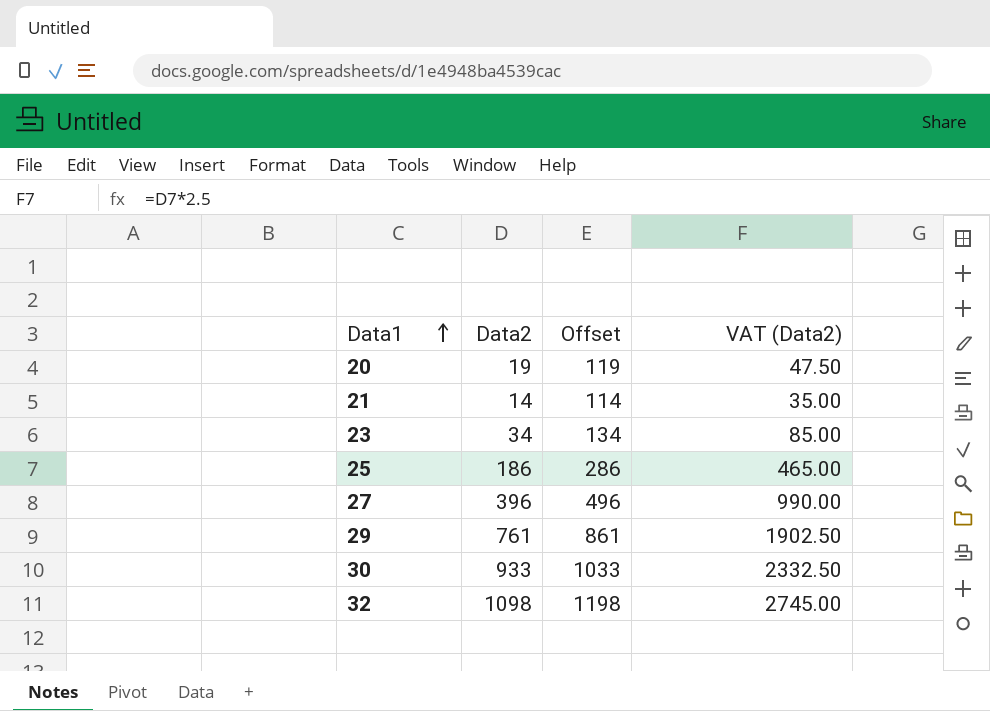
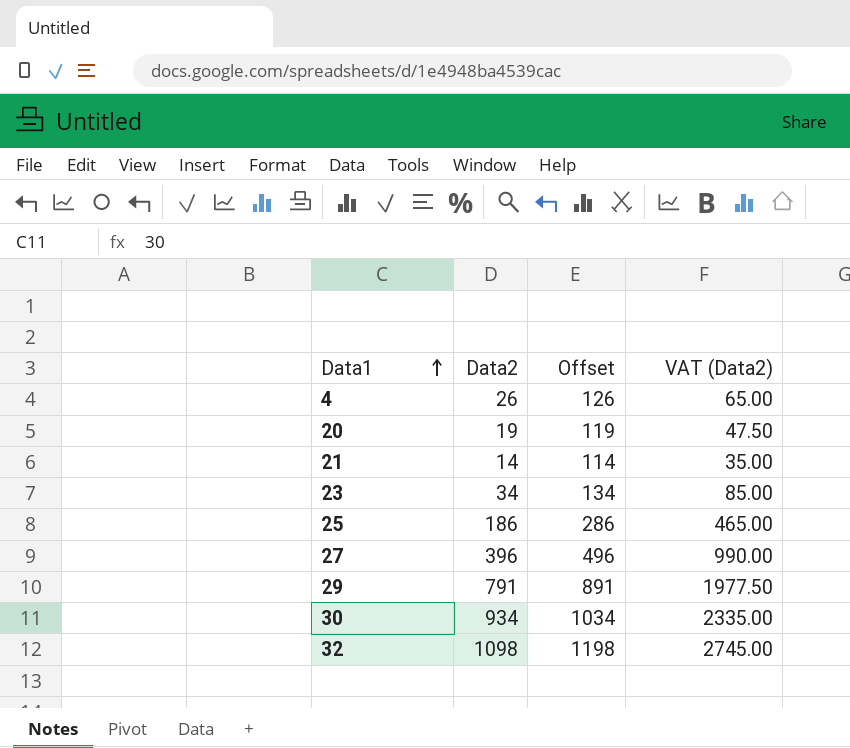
row 4: none -> 26 | 126 | 65.00
29 | Data2: 761 -> 791
29 | Offset: 861 -> 891
29 | VAT (Data2): 1902.50 -> 1977.50
30 | Data2: 933 -> 934
30 | Offset: 1033 -> 1034
30 | VAT (Data2): 2332.50 -> 2335.00

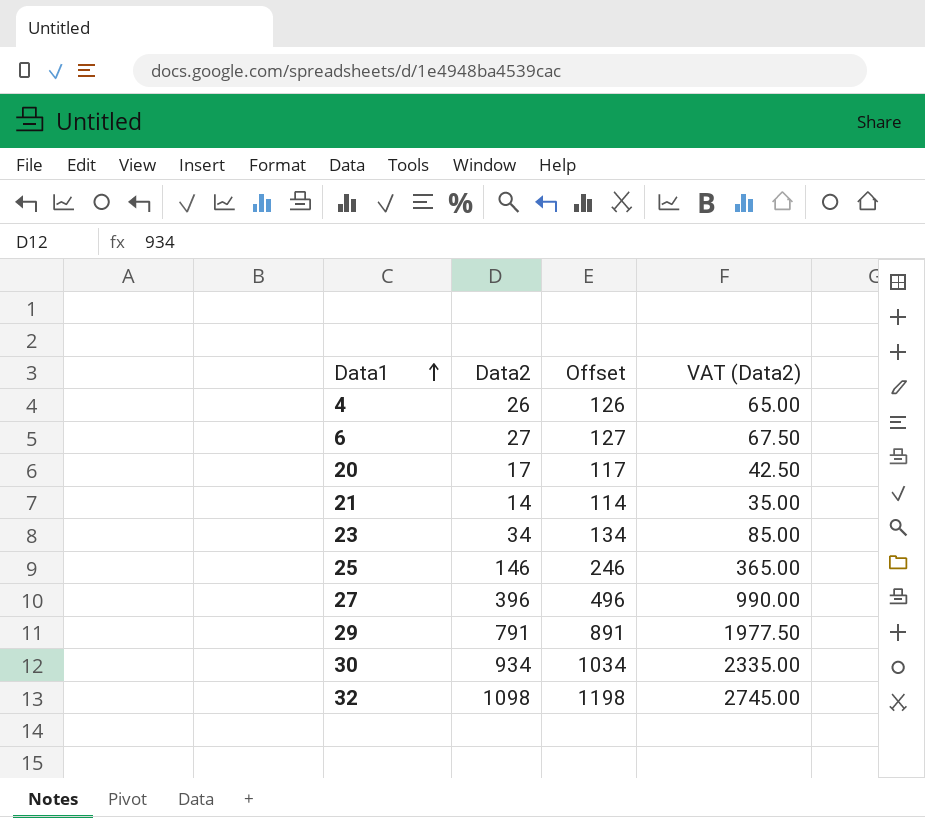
row 6: none -> 27 | 127 | 67.50
20 | Data2: 19 -> 17
20 | Offset: 119 -> 117
20 | VAT (Data2): 47.50 -> 42.50
25 | Data2: 186 -> 146
25 | Offset: 286 -> 246
25 | VAT (Data2): 465.00 -> 365.00

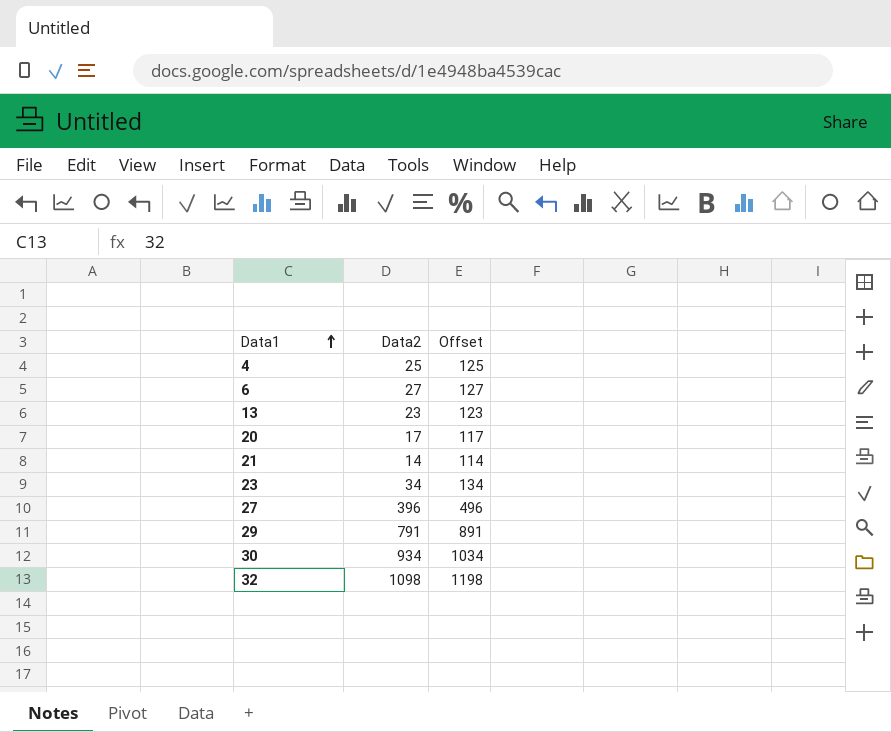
column VAT (Data2) | formula: [Data2] * 2.5 -> none
row 25: 146 | 246 | 365.00 -> none
4 | Data2: 26 -> 25
4 | Offset: 126 -> 125
row 13: none -> 23 | 123

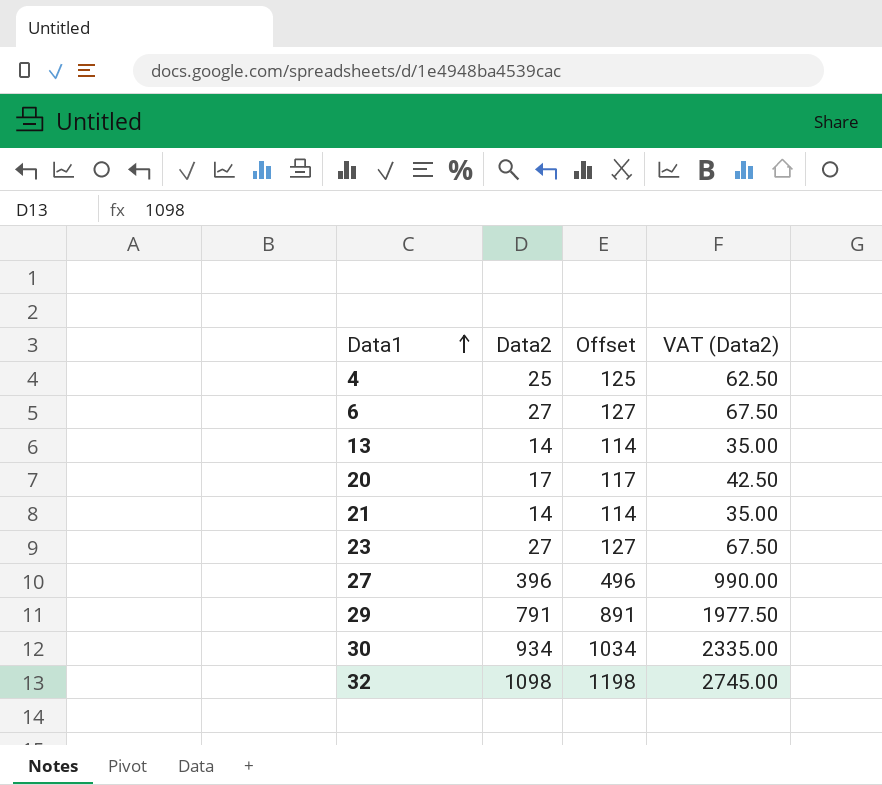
column VAT (Data2) | formula: none -> [Data2] * 2.5
13 | Data2: 23 -> 14
13 | Offset: 123 -> 114
23 | Data2: 34 -> 27
23 | Offset: 134 -> 127

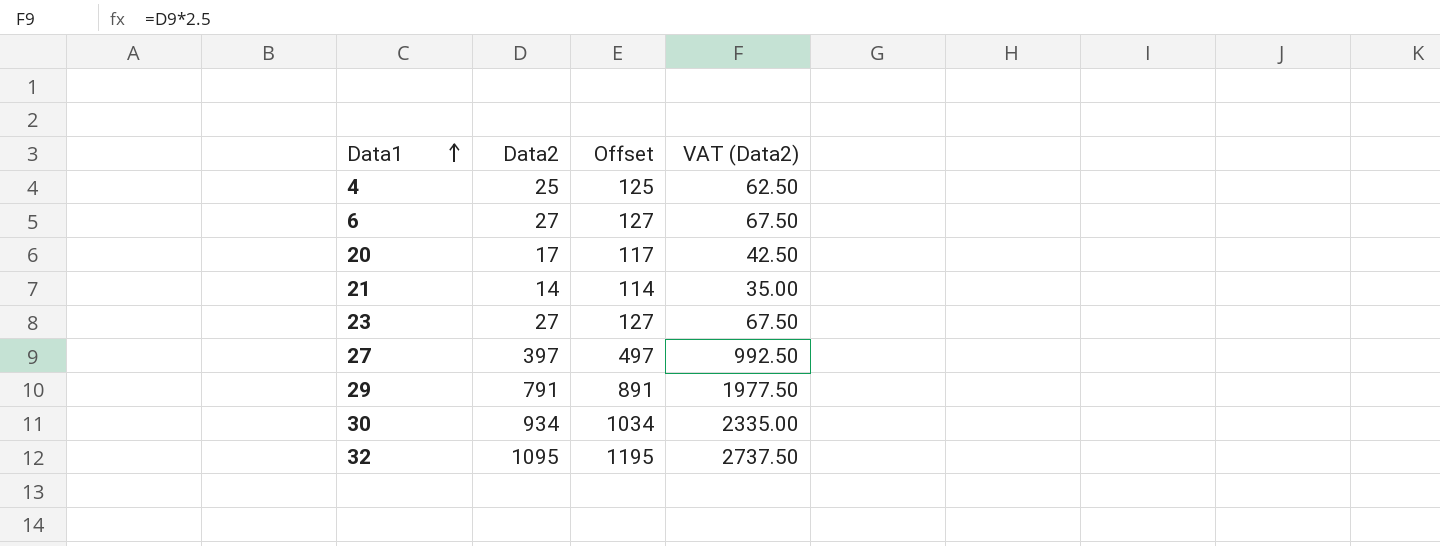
row 13: 14 | 114 | 35.00 -> none
27 | Data2: 396 -> 397
27 | Offset: 496 -> 497
27 | VAT (Data2): 990.00 -> 992.50
32 | Data2: 1098 -> 1095
32 | Offset: 1198 -> 1195
32 | VAT (Data2): 2745.00 -> 2737.50

